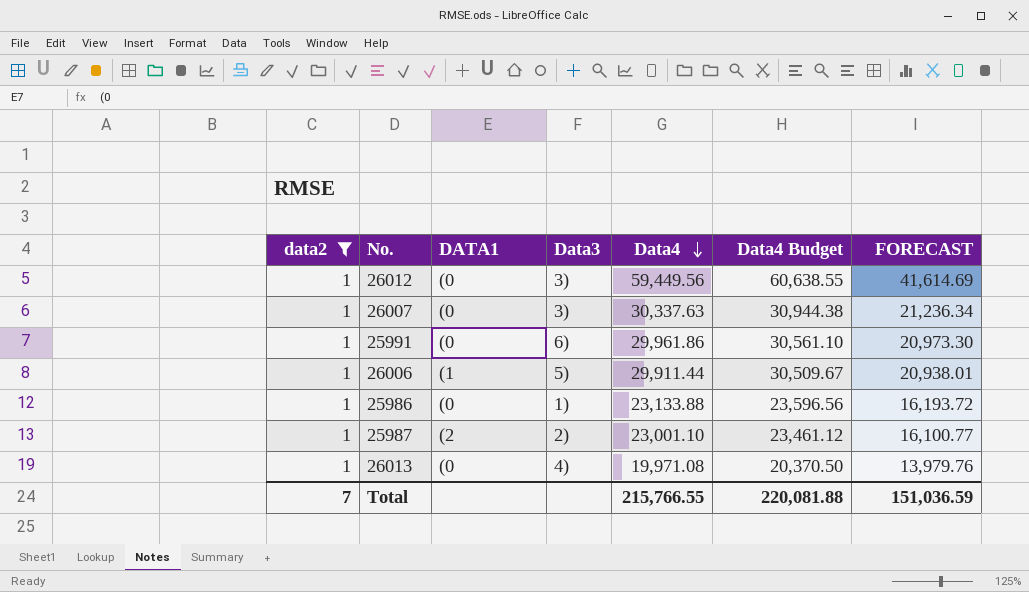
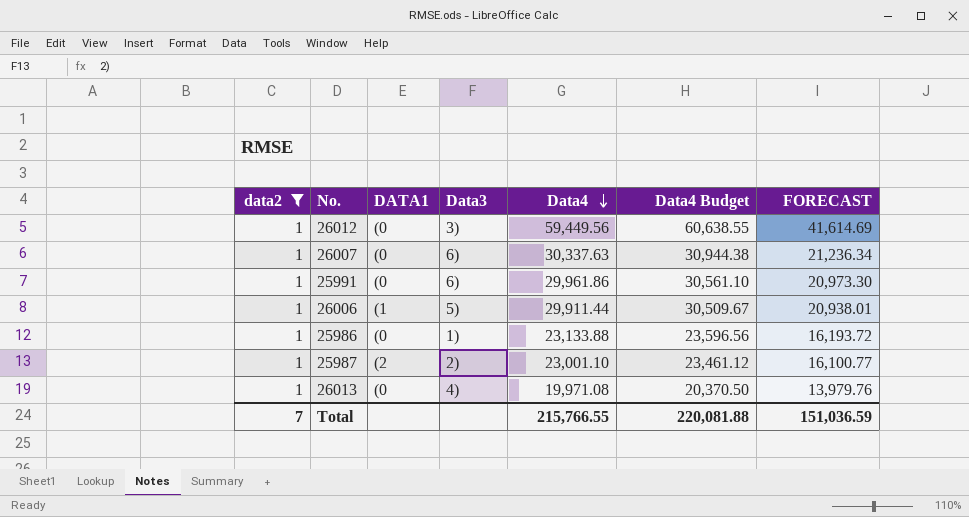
26007 | Data3: 3) -> 6)

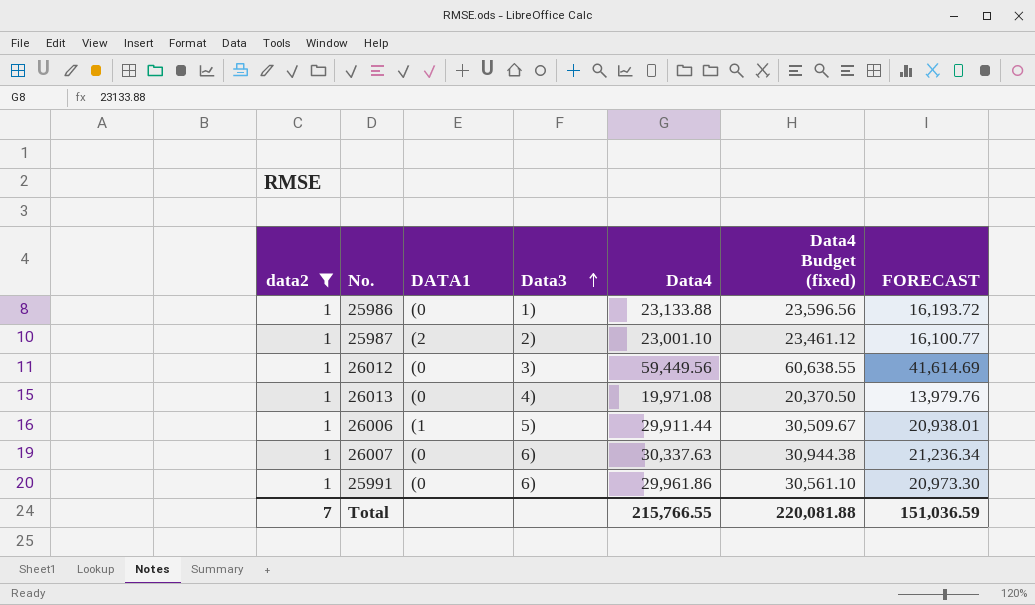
row order: Data4 descending -> Data3 ascending
column name: Data4 Budget -> Data4 Budget (fixed)

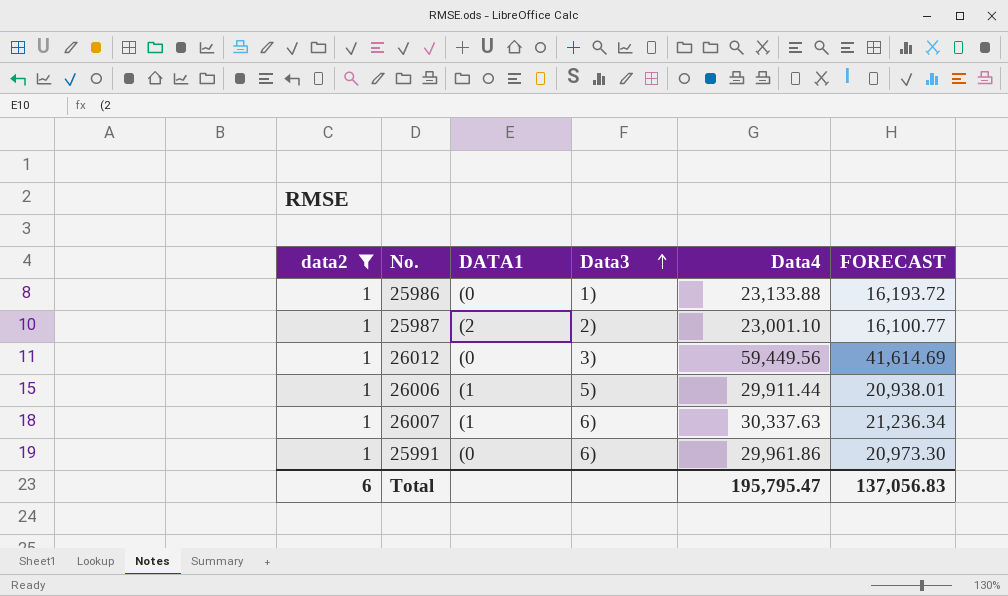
column Data4 Budget (fixed) | formula: [Data4] * 1.02 -> none
row 26013: 1 | (0 | 4) | 19,971.08 | 20,370.50 | 13,979.76 -> none
26007 | DATA1: (0 -> (1
Total | data2: 7 -> 6
Total | Data4: 215,766.55 -> 195,795.47
Total | FORECAST: 151,036.59 -> 137,056.83

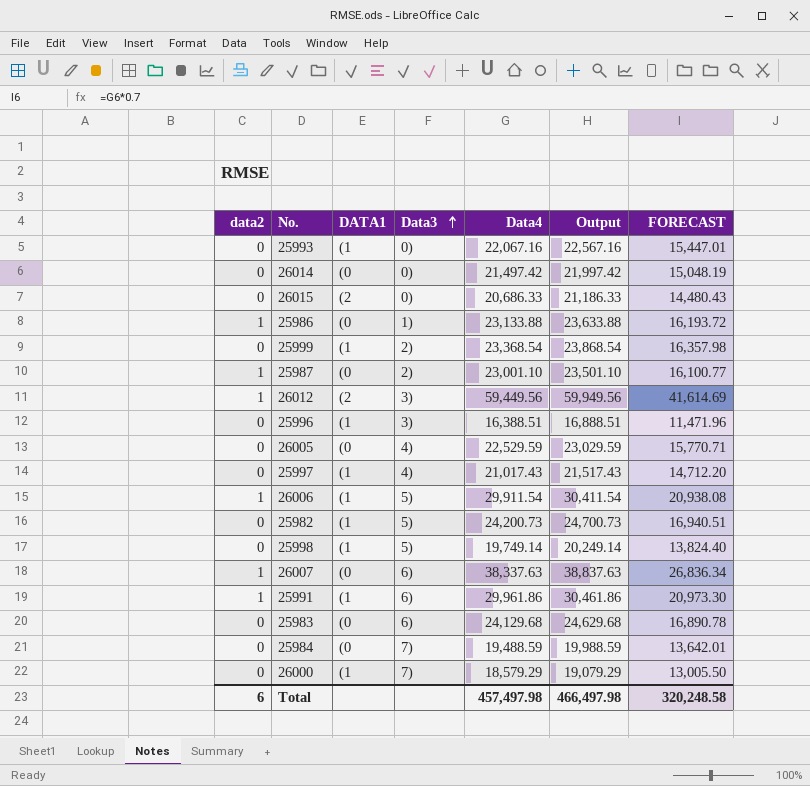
filter: data2 = 1 -> none
column Output | formula: none -> [Data4] + 500
25987 | DATA1: (2 -> (0
26012 | DATA1: (0 -> (2
26006 | Data4: 29,911.44 -> 29,911.54
26006 | FORECAST: 20,938.01 -> 20,938.08
26007 | DATA1: (1 -> (0
26007 | Data4: 30,337.63 -> 38,337.63
26007 | FORECAST: 21,236.34 -> 26,836.34
25991 | DATA1: (0 -> (1
Total | Data4: 195,795.47 -> 457,497.98
Total | FORECAST: 137,056.83 -> 320,248.58

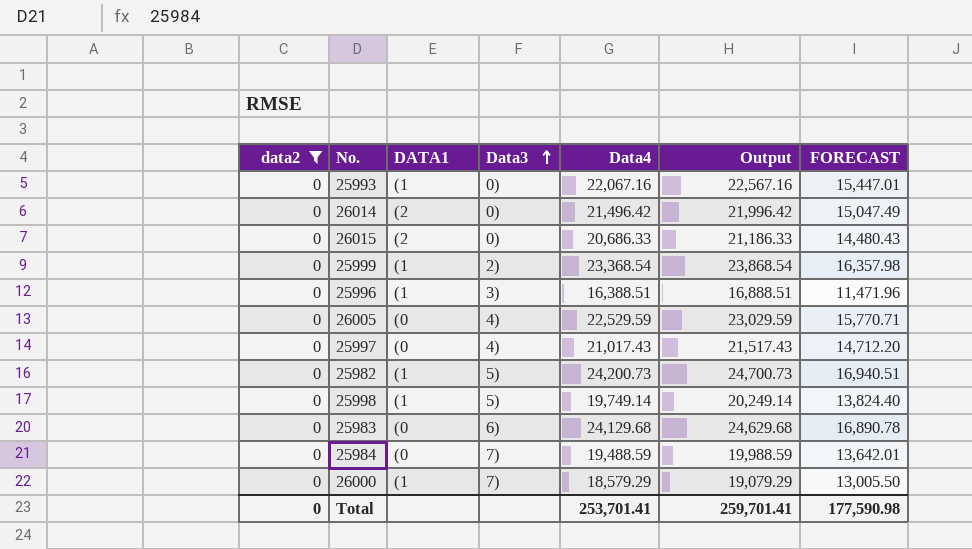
filter: none -> data2 = 0
26014 | DATA1: (0 -> (2
26014 | Data4: 21,497.42 -> 21,496.42
26014 | Output: 21,997.42 -> 21,996.42
26014 | FORECAST: 15,048.19 -> 15,047.49
25997 | DATA1: (1 -> (0
Total | data2: 6 -> 0
Total | Data4: 457,497.98 -> 253,701.41
Total | Output: 466,497.98 -> 259,701.41
Total | FORECAST: 320,248.58 -> 177,590.98

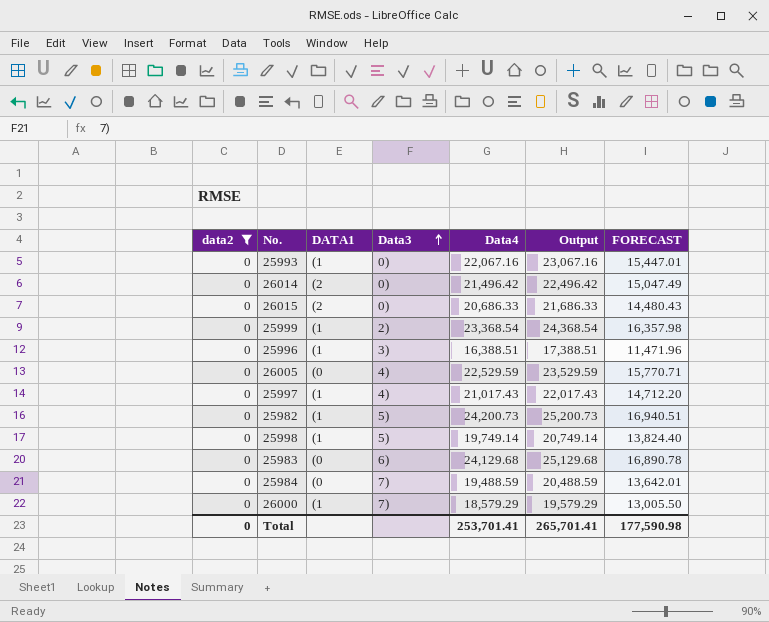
column Output | formula: [Data4] + 500 -> [Data4] + 1000
25997 | DATA1: (0 -> (1
Total | Output: 259,701.41 -> 265,701.41

